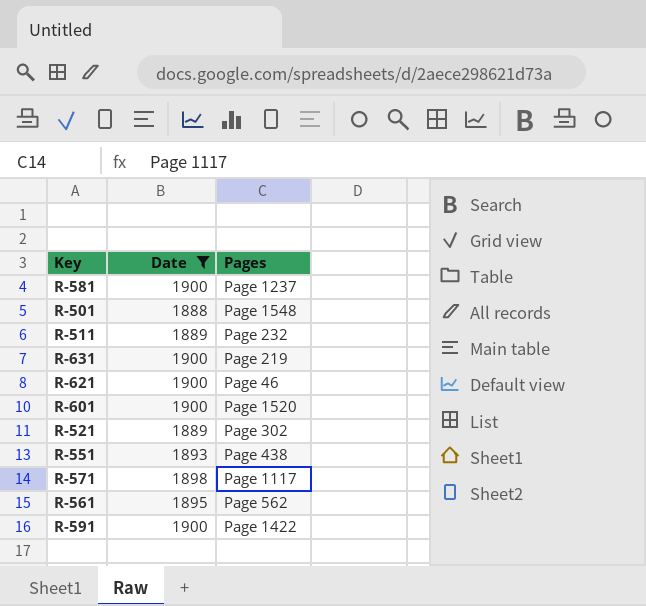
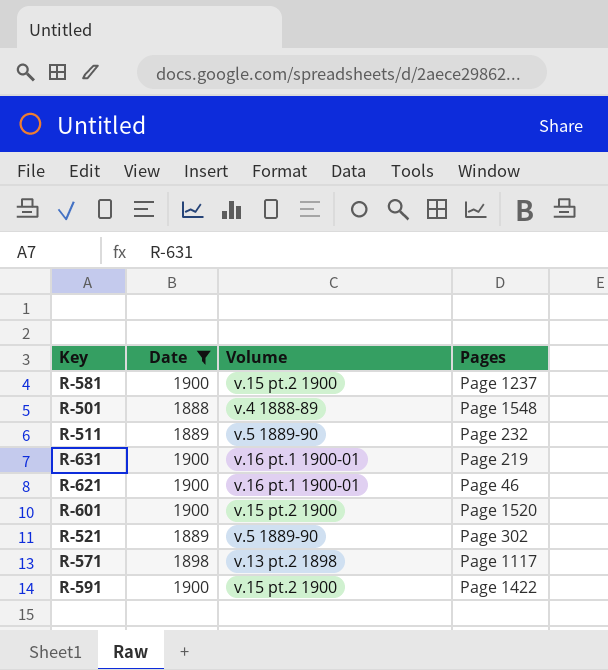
column Volume | position: none -> 3
row R-551: 1893 | Page 438 -> none
row R-561: 1895 | Page 562 -> none

